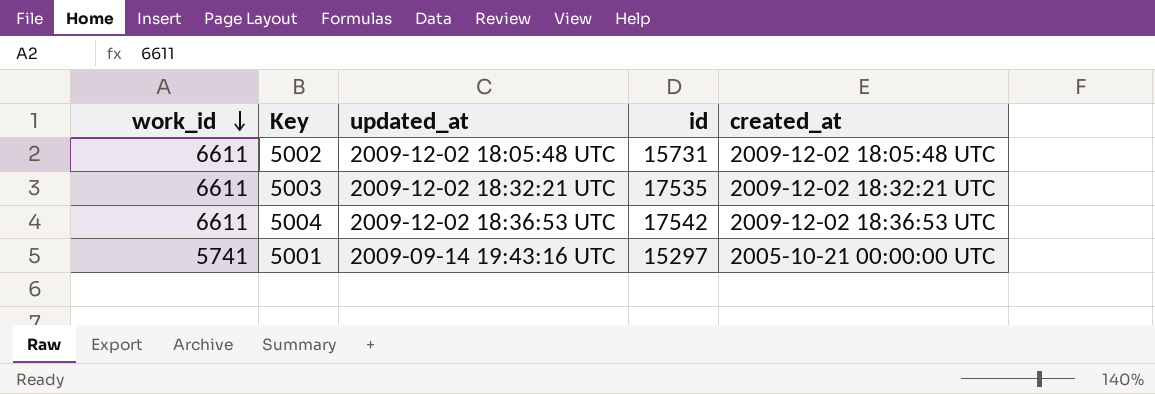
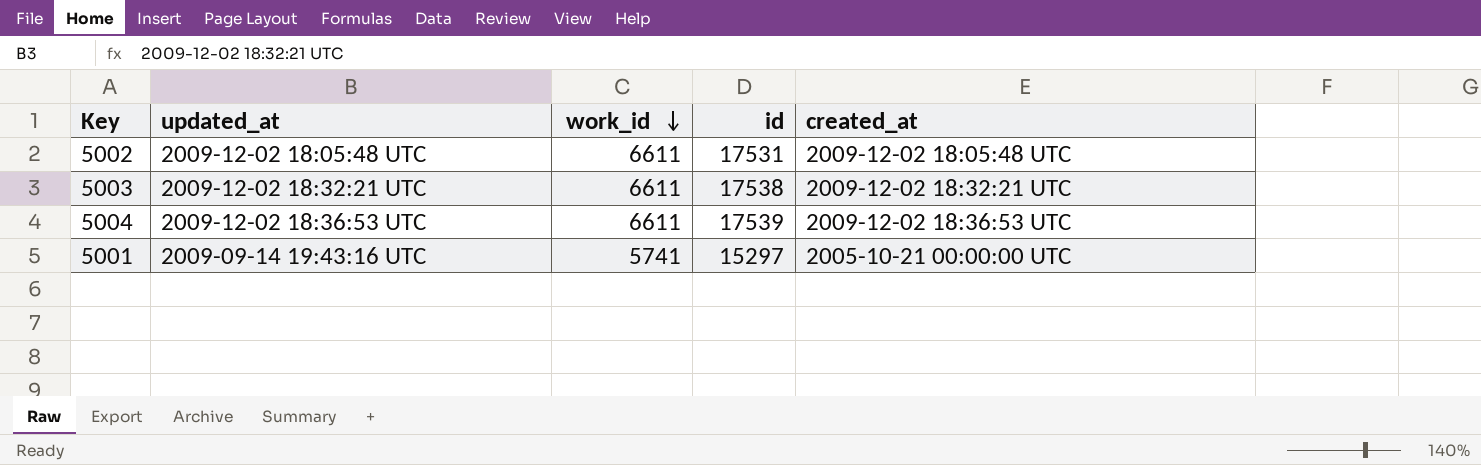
column work_id | position: 1 -> 3
5002 | id: 15731 -> 17531
5003 | id: 17535 -> 17538
5004 | id: 17542 -> 17539

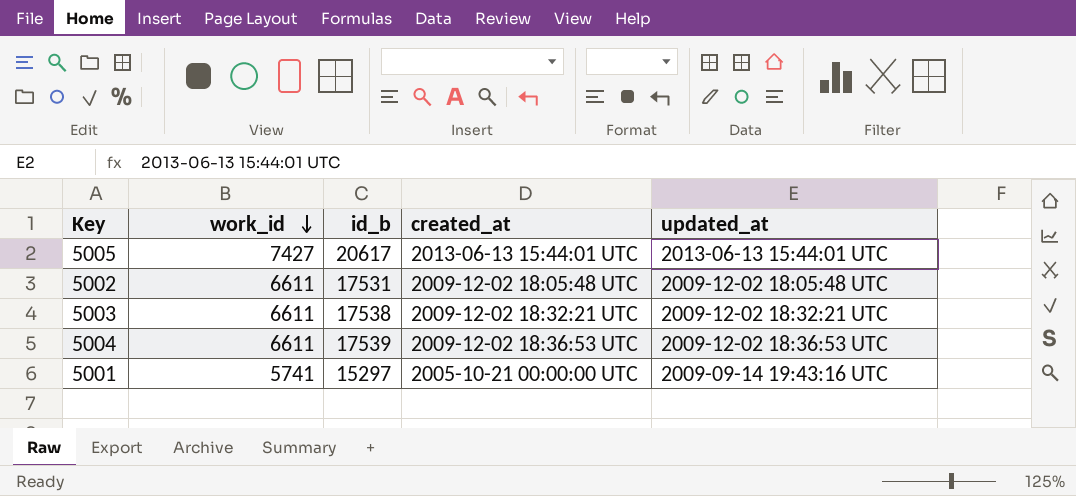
column name: id -> id_b
column updated_at | position: 2 -> 5
row 5005: none -> 7427 | 20617 | 2013-06-13 15:44:01 UTC | 2013-06-13 15:44:01 UTC

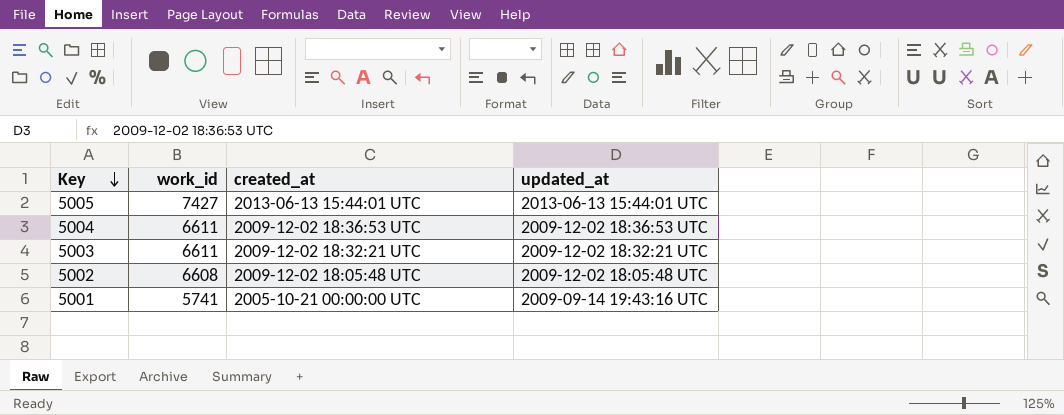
row order: work_id descending -> Key descending
column id_b | position: 3 -> none
5002 | work_id: 6611 -> 6608

